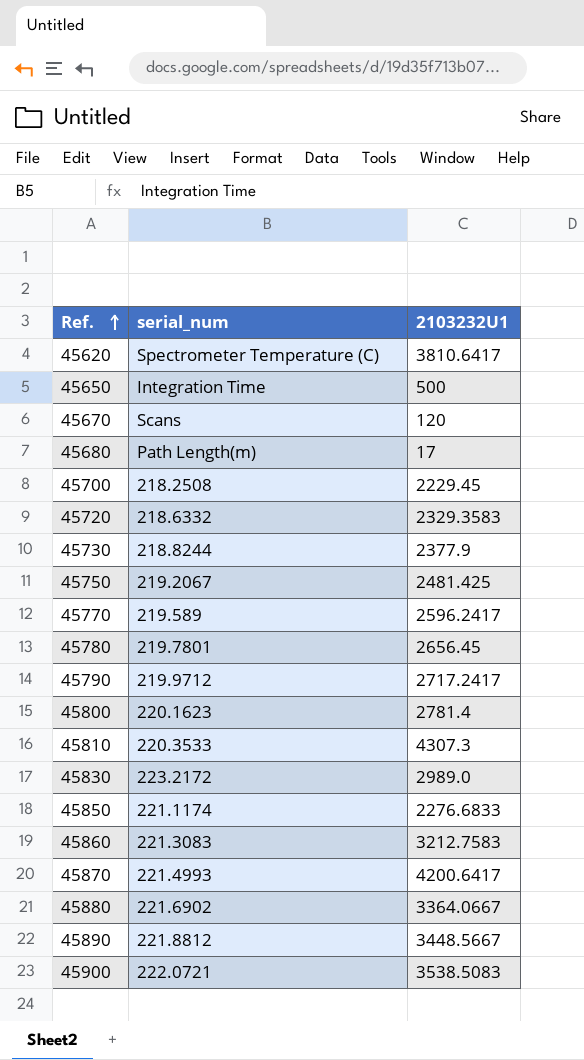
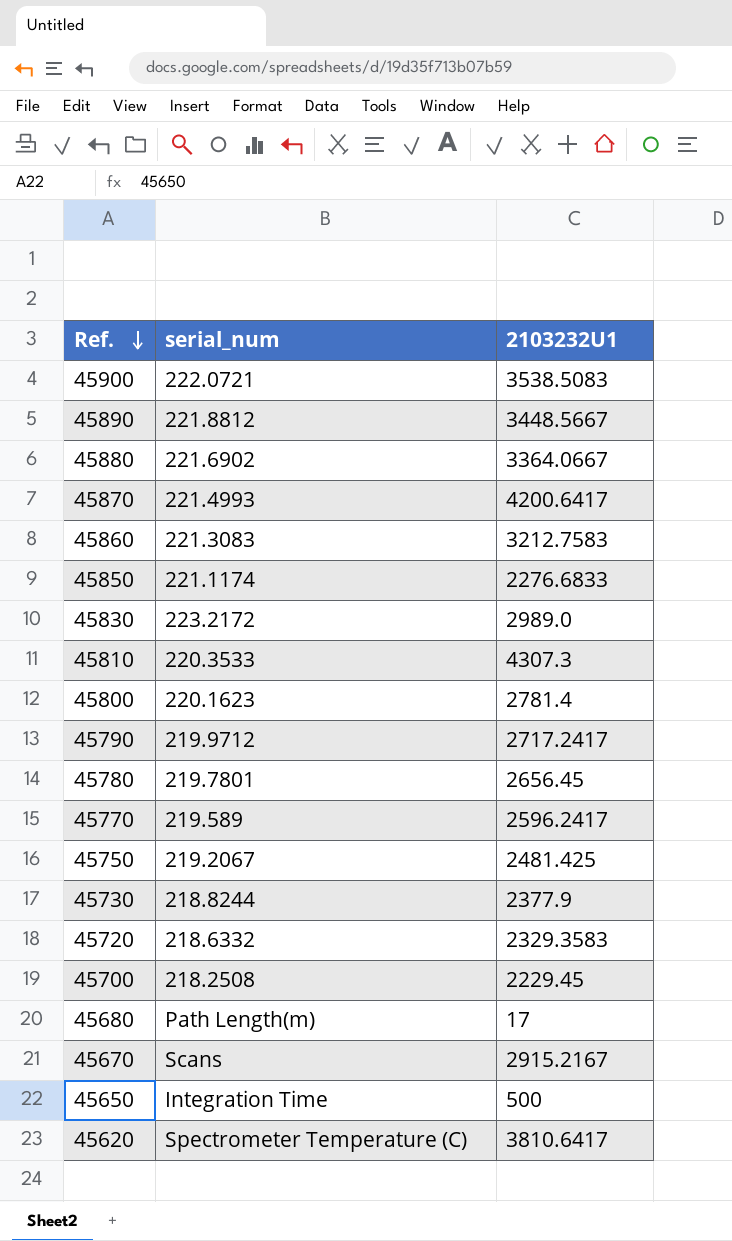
row order: Ref. ascending -> Ref. descending
45670 | 2103232U1: 120 -> 2915.2167

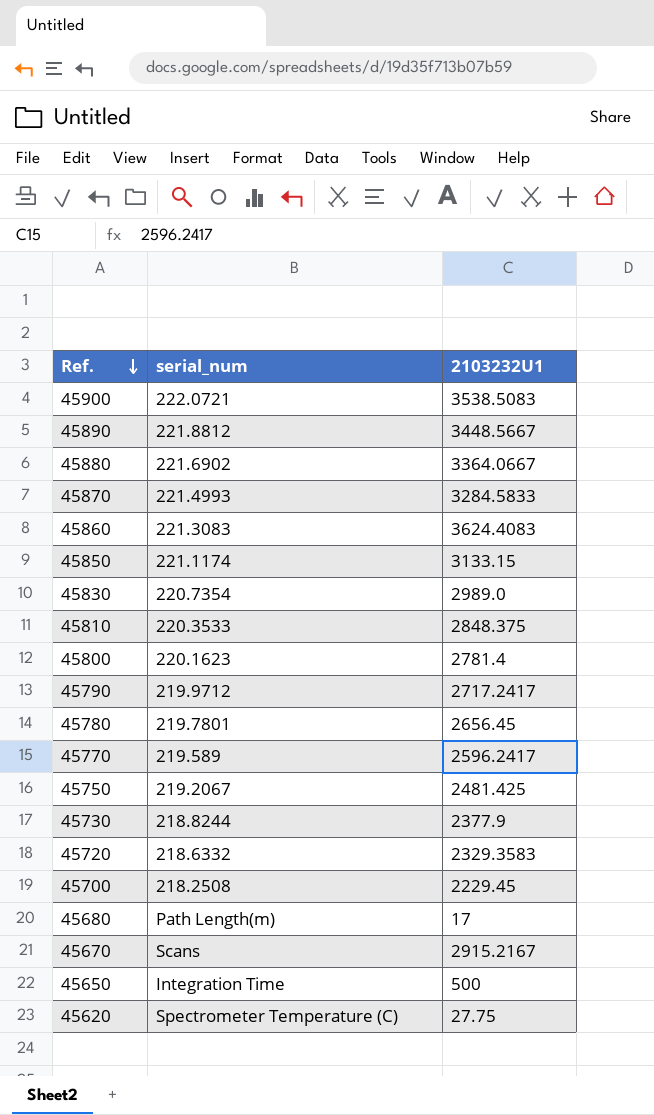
45870 | 2103232U1: 4200.6417 -> 3284.5833
45860 | 2103232U1: 3212.7583 -> 3624.4083
45850 | 2103232U1: 2276.6833 -> 3133.15
45830 | serial_num: 223.2172 -> 220.7354
45810 | 2103232U1: 4307.3 -> 2848.375
45620 | 2103232U1: 3810.6417 -> 27.75

